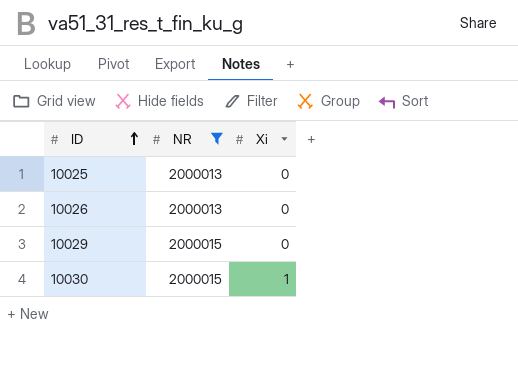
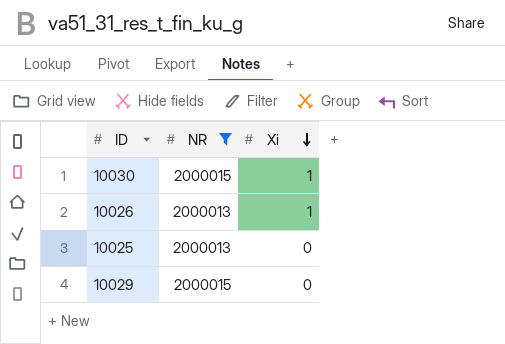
row order: ID ascending -> Xi descending
10026 | Xi: 0 -> 1

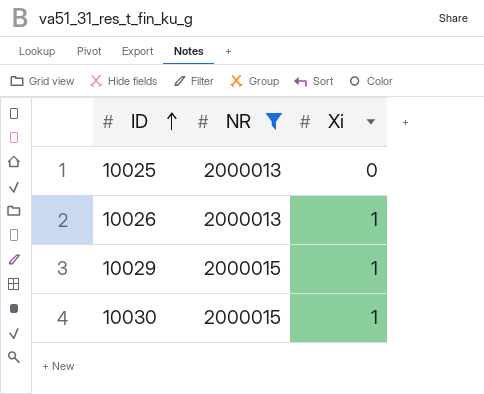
row order: Xi descending -> ID ascending
10029 | Xi: 0 -> 1

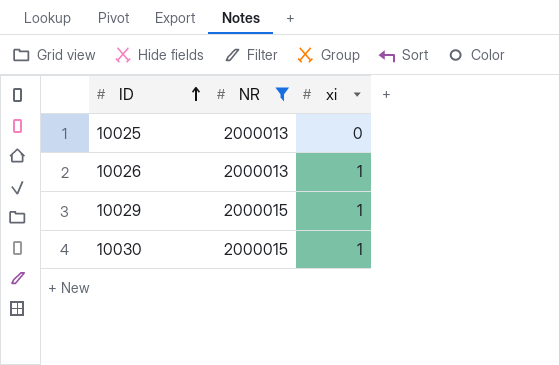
column name: Xi -> xi

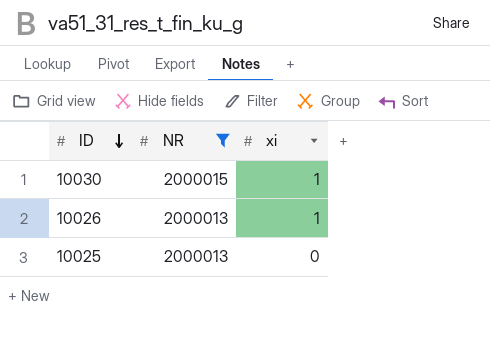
row order: ID ascending -> ID descending
row 10029: 2000015 | 1 -> none

